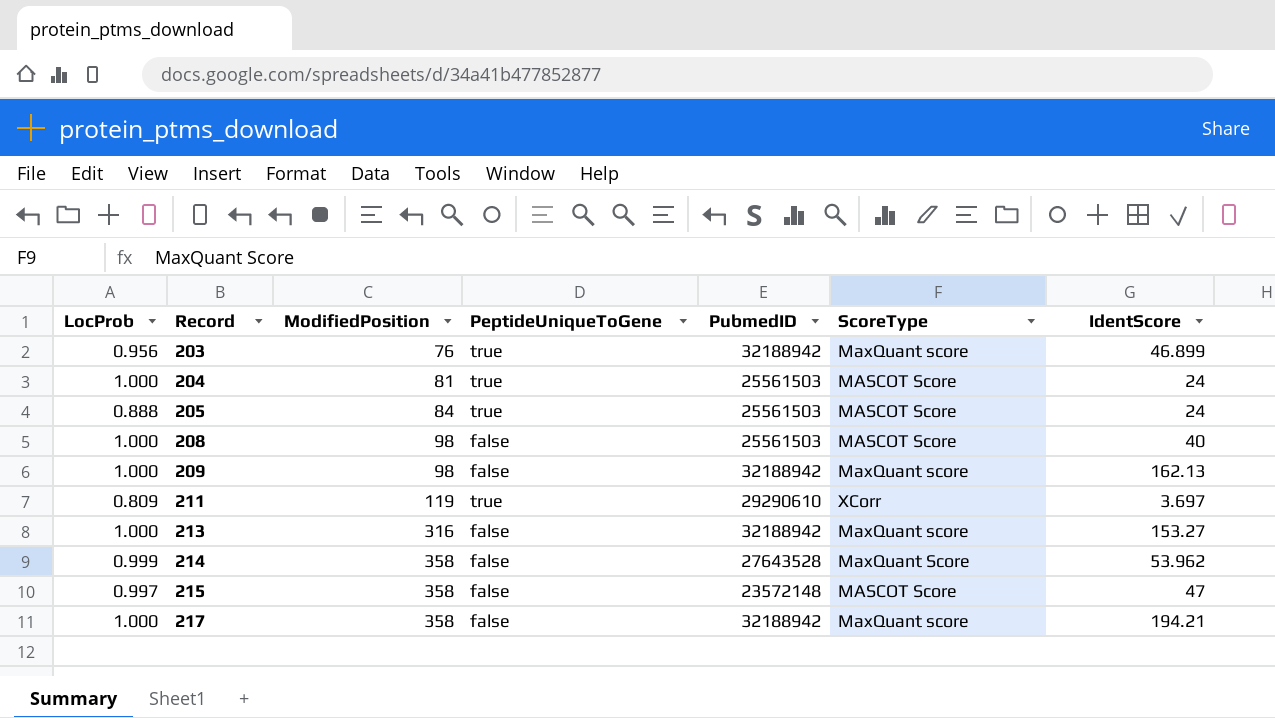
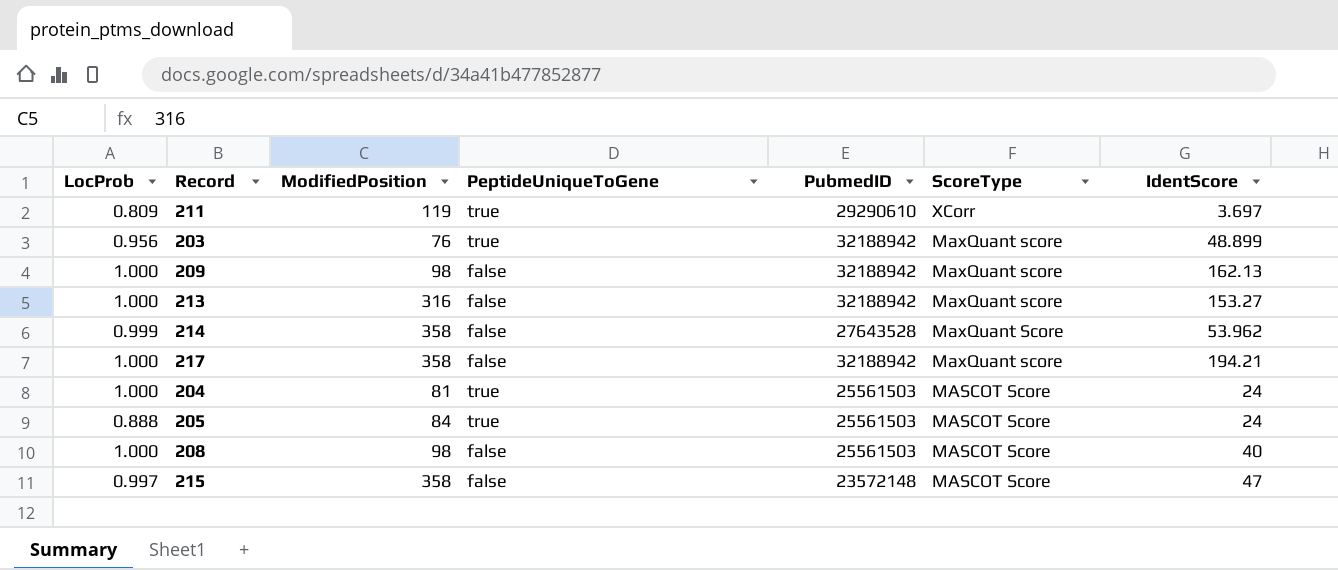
row order: Record ascending -> ScoreType descending
203 | IdentScore: 46.899 -> 48.899

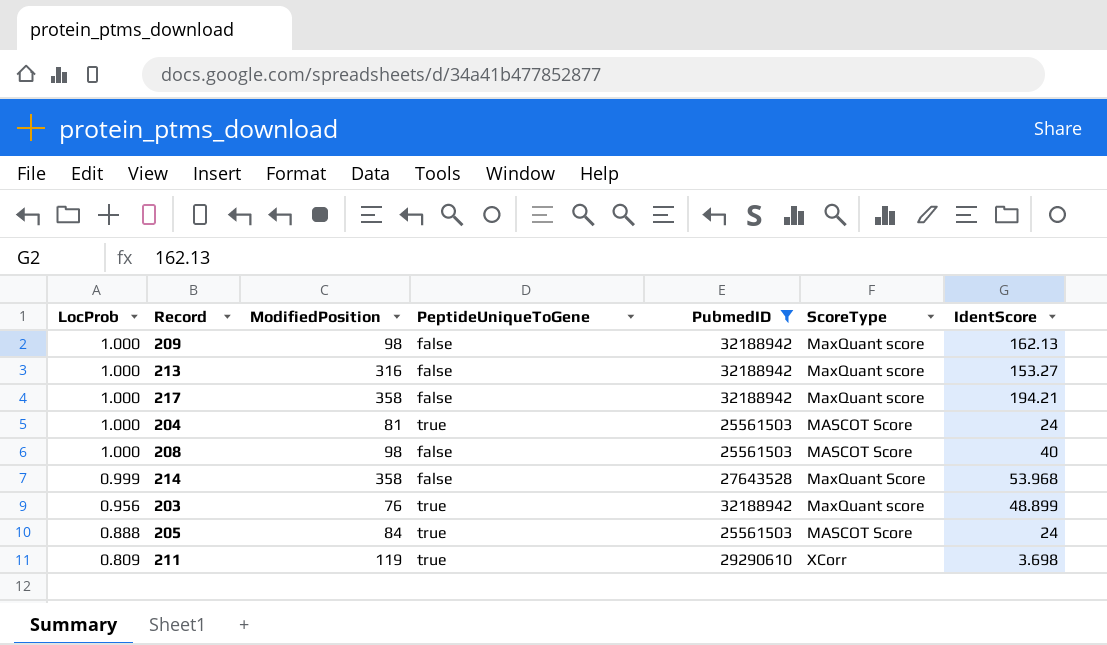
filter: none -> PubmedID != 23572148
row order: ScoreType descending -> LocProb descending
214 | IdentScore: 53.962 -> 53.968
211 | IdentScore: 3.697 -> 3.698

